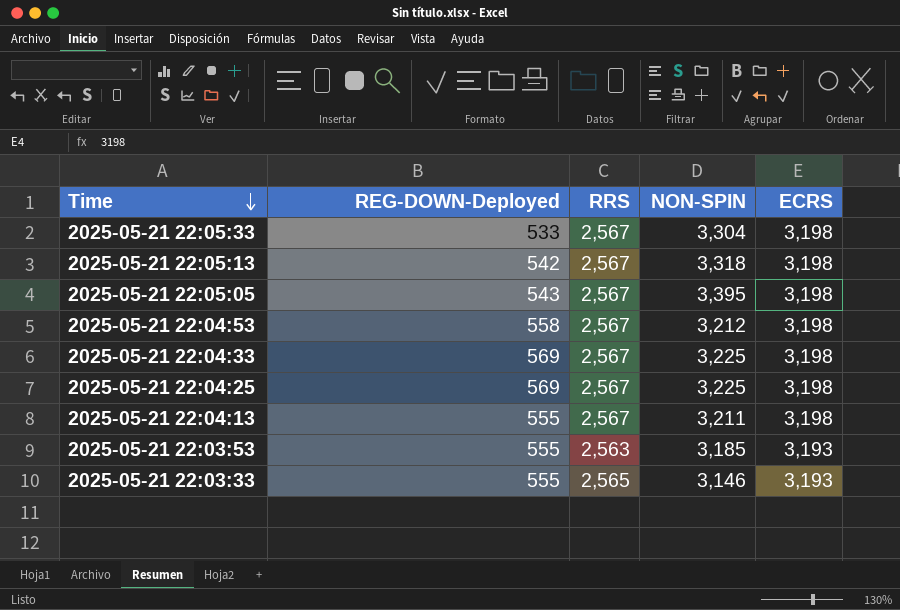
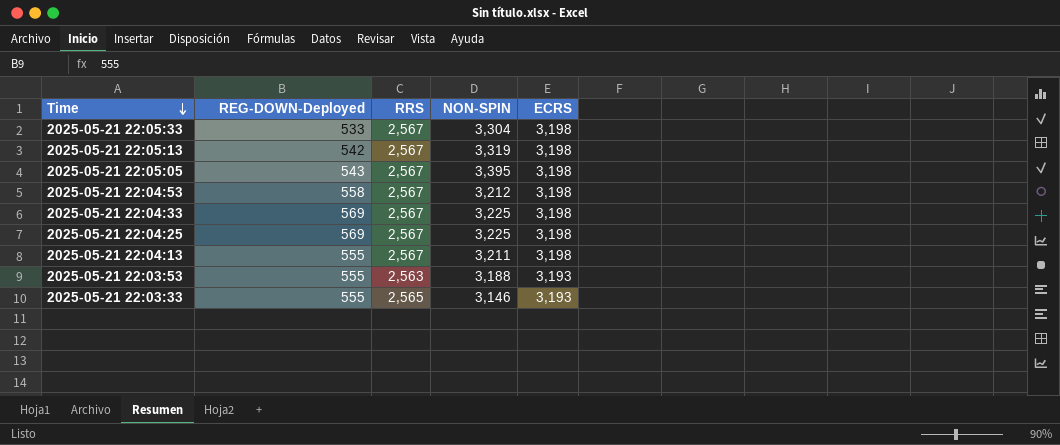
2025-05-21 22:05:13 | NON-SPIN: 3,318 -> 3,319
2025-05-21 22:03:53 | NON-SPIN: 3,185 -> 3,188

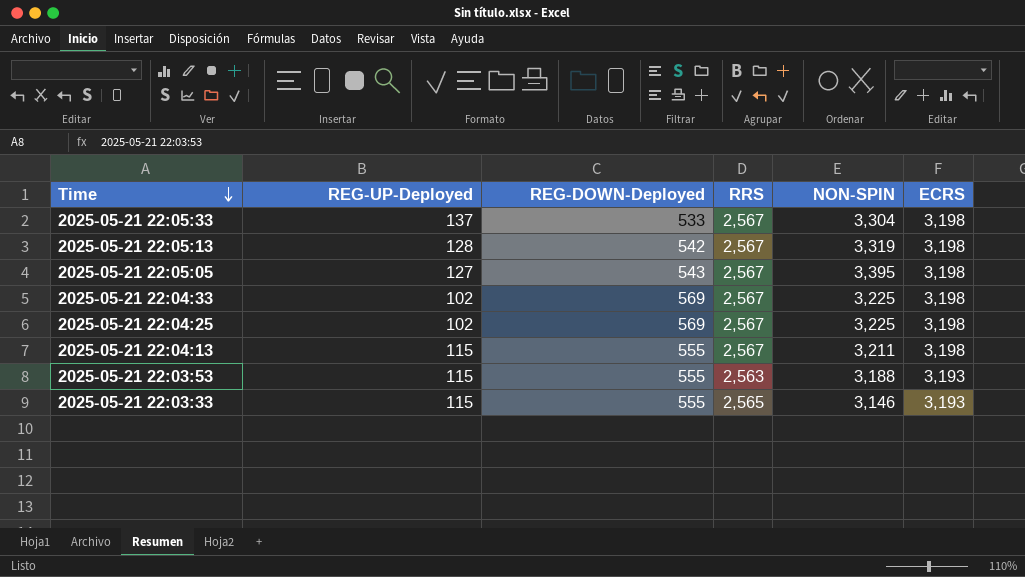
column REG-UP-Deployed | position: none -> 2
row 2025-05-21 22:04:53: 558 | 2,567 | 3,212 | 3,198 -> none

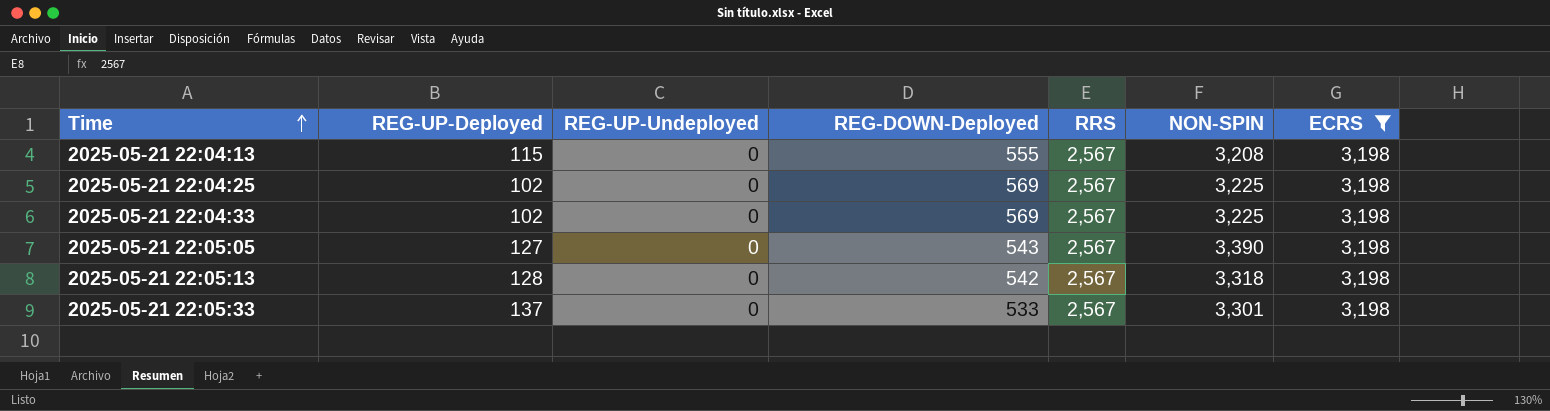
filter: none -> ECRS = 3,198
row order: Time descending -> Time ascending
column REG-UP-Undeployed | position: none -> 3
2025-05-21 22:04:13 | NON-SPIN: 3,211 -> 3,208
2025-05-21 22:05:05 | NON-SPIN: 3,395 -> 3,390
2025-05-21 22:05:13 | NON-SPIN: 3,319 -> 3,318
2025-05-21 22:05:33 | NON-SPIN: 3,304 -> 3,301

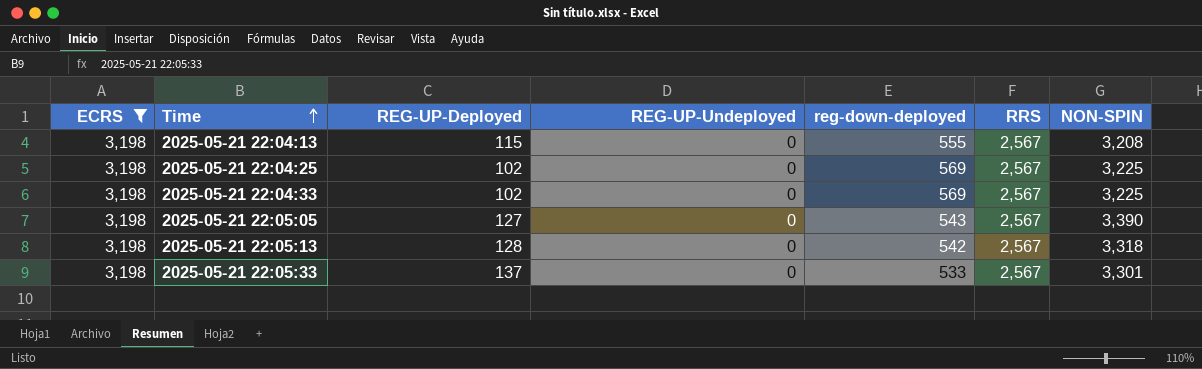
column ECRS | position: 7 -> 1
column name: REG-DOWN-Deployed -> reg-down-deployed

